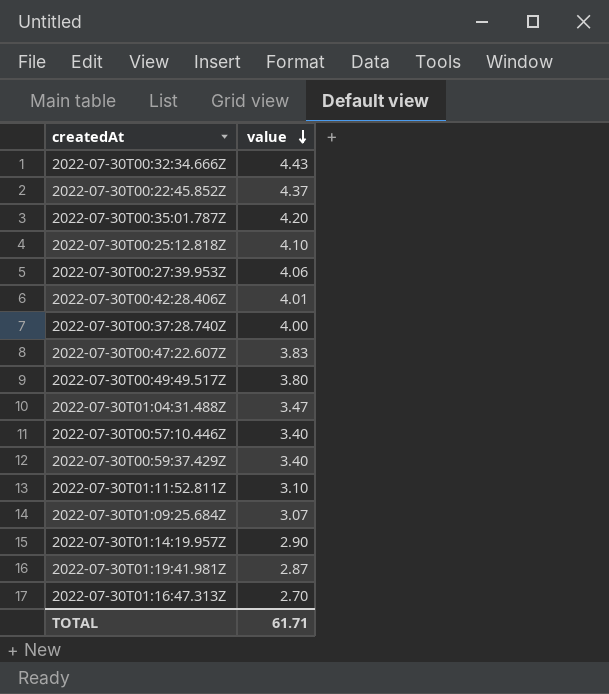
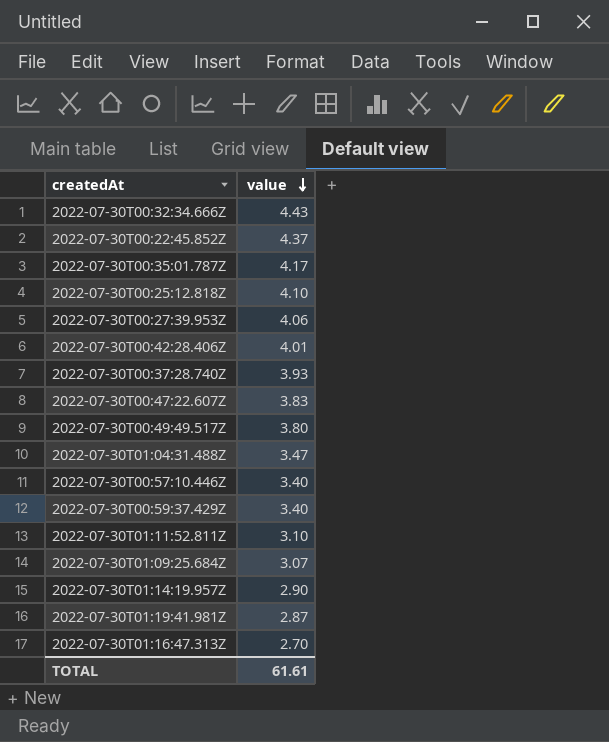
2022-07-30T00:35:01.787Z | value: 4.20 -> 4.17
2022-07-30T00:37:28.740Z | value: 4.00 -> 3.93
TOTAL | value: 61.71 -> 61.61

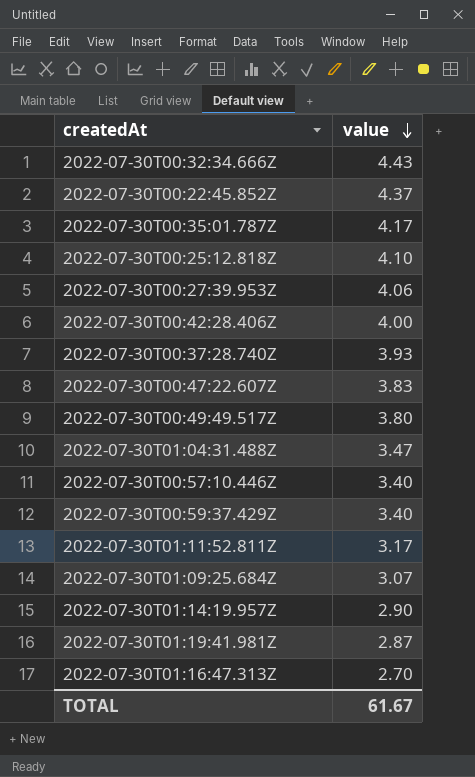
2022-07-30T00:42:28.406Z | value: 4.01 -> 4.00
2022-07-30T01:11:52.811Z | value: 3.10 -> 3.17
TOTAL | value: 61.61 -> 61.67

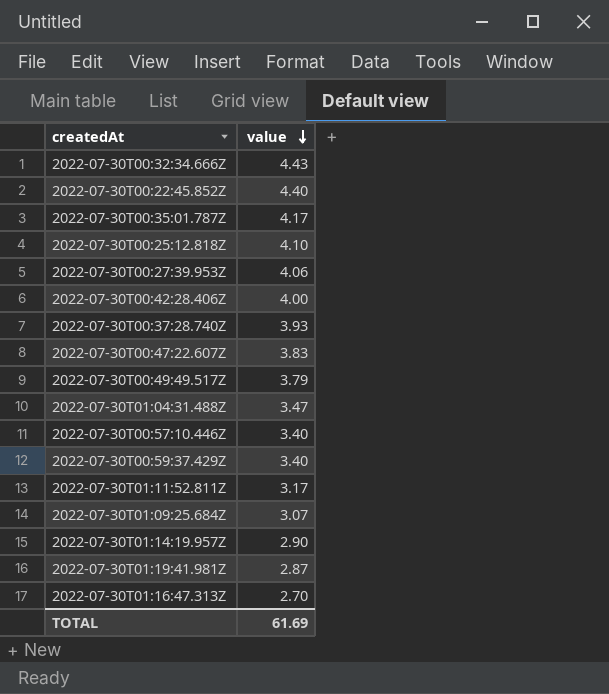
2022-07-30T00:22:45.852Z | value: 4.37 -> 4.40
2022-07-30T00:49:49.517Z | value: 3.80 -> 3.79
TOTAL | value: 61.67 -> 61.69

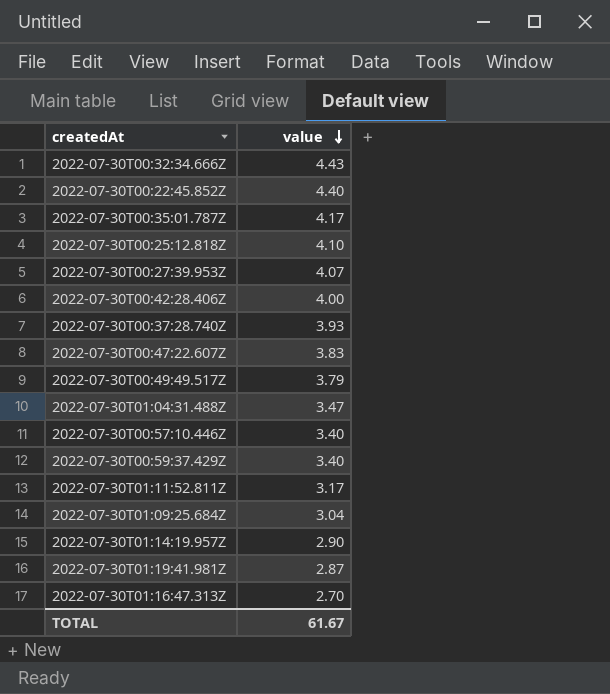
2022-07-30T00:27:39.953Z | value: 4.06 -> 4.07
2022-07-30T01:09:25.684Z | value: 3.07 -> 3.04
TOTAL | value: 61.69 -> 61.67

